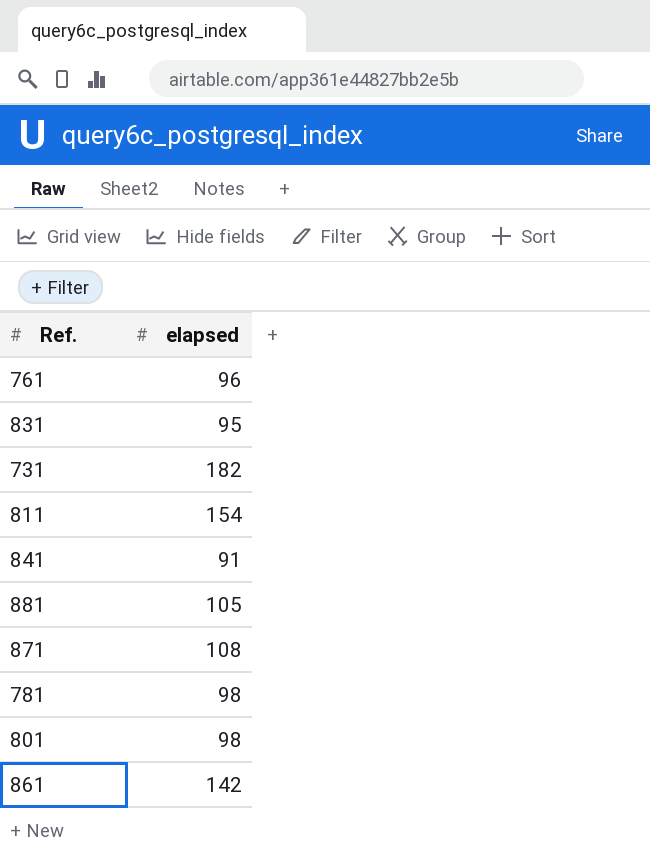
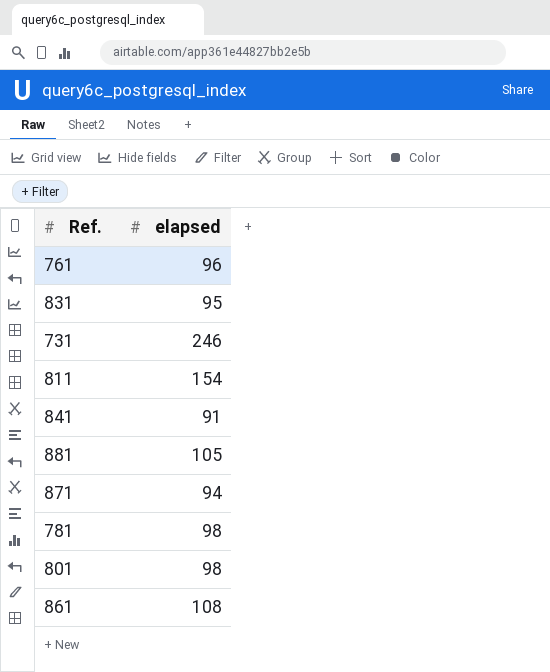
731 | elapsed: 182 -> 246
871 | elapsed: 108 -> 94
861 | elapsed: 142 -> 108

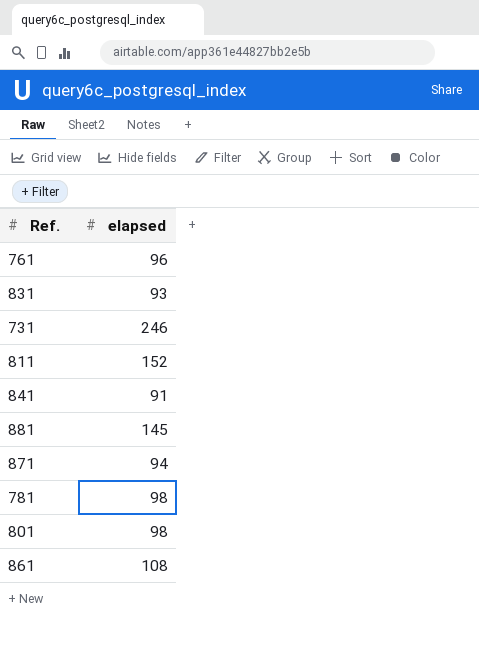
831 | elapsed: 95 -> 93
811 | elapsed: 154 -> 152
881 | elapsed: 105 -> 145

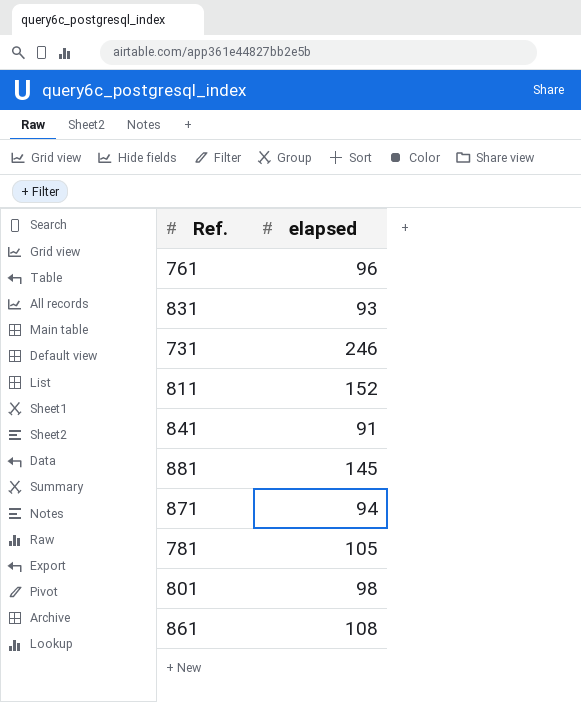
781 | elapsed: 98 -> 105

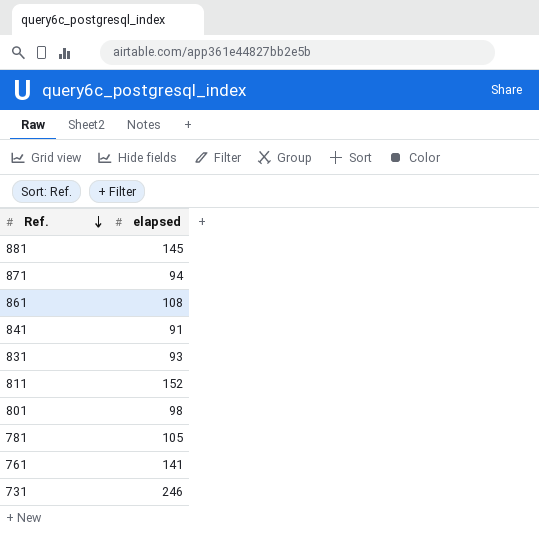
row order: none -> Ref. descending
761 | elapsed: 96 -> 141

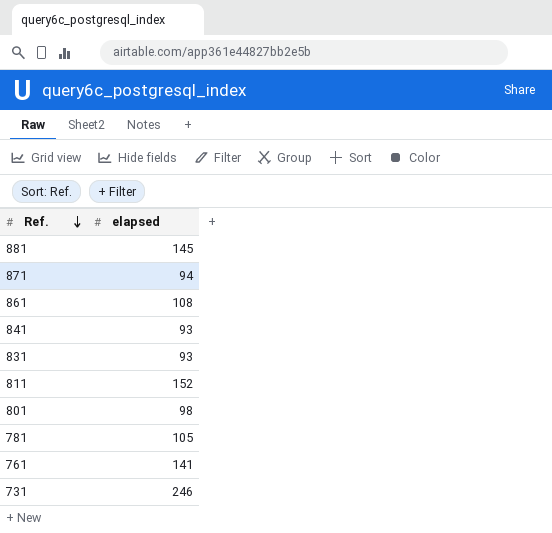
841 | elapsed: 91 -> 93

